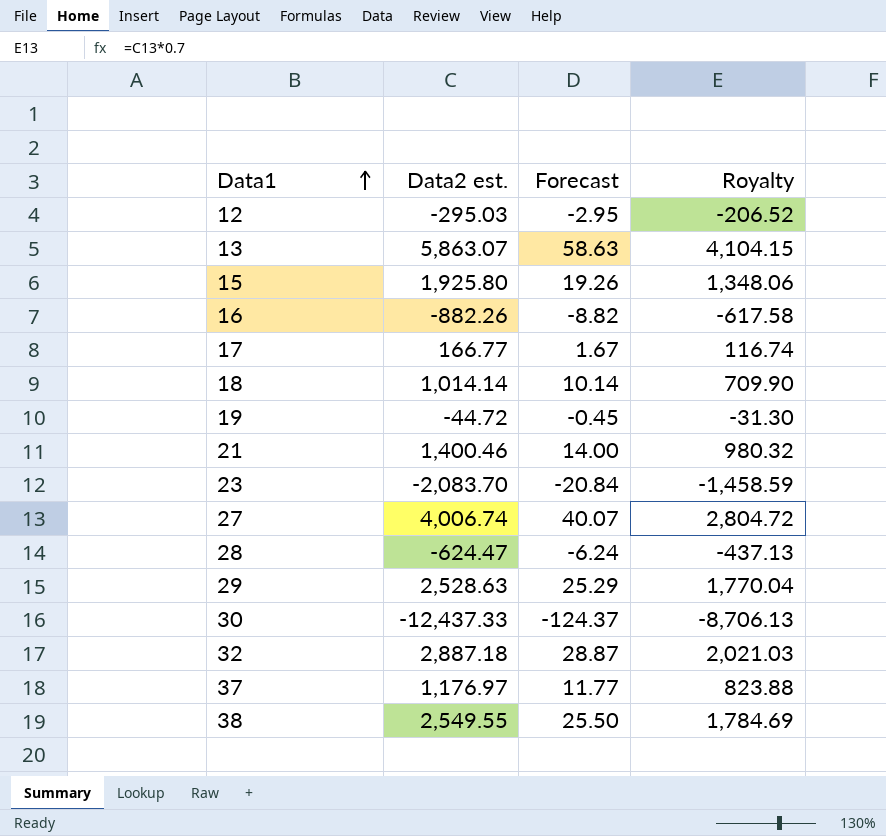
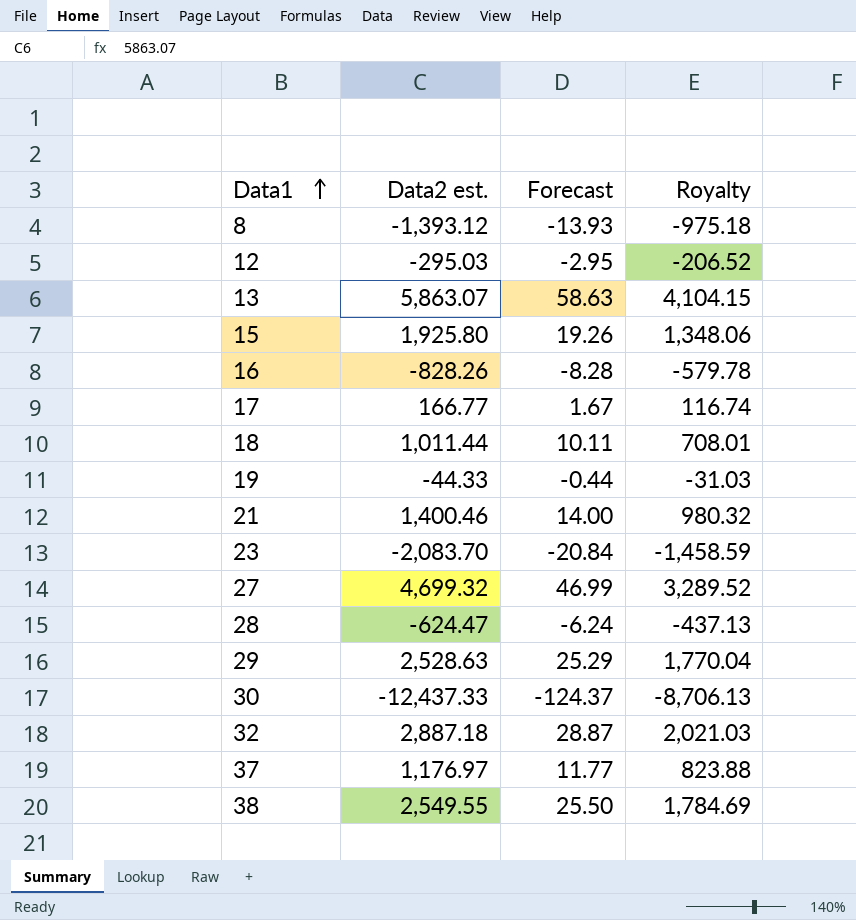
row 8: none -> -1,393.12 | -13.93 | -975.18
16 | Data2 est.: -882.26 -> -828.26
16 | Forecast: -8.82 -> -8.28
16 | Royalty: -617.58 -> -579.78
18 | Data2 est.: 1,014.14 -> 1,011.44
18 | Forecast: 10.14 -> 10.11
18 | Royalty: 709.90 -> 708.01
19 | Data2 est.: -44.72 -> -44.33
19 | Forecast: -0.45 -> -0.44
19 | Royalty: -31.30 -> -31.03
27 | Data2 est.: 4,006.74 -> 4,699.32
27 | Forecast: 40.07 -> 46.99
27 | Royalty: 2,804.72 -> 3,289.52

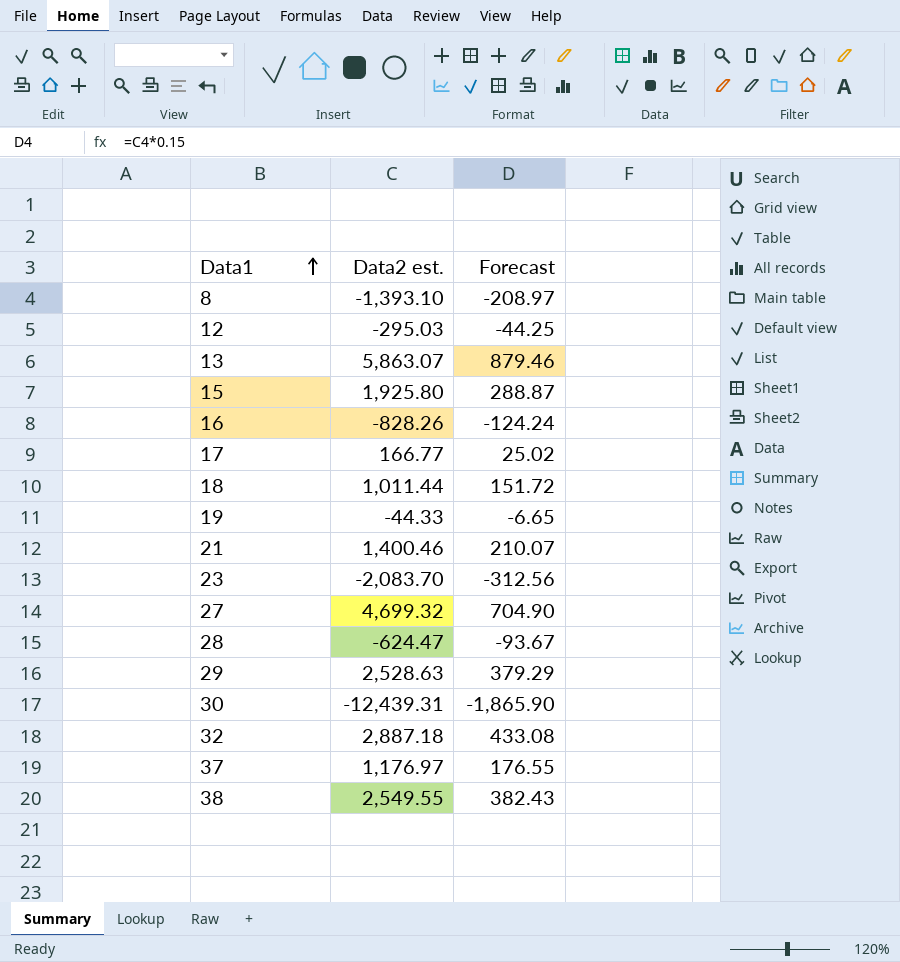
column Royalty | formula: [Data2 est.] * 0.7 -> none
column Forecast | formula: [Data2 est.] * 0.01 -> [Data2 est.] * 0.15
8 | Data2 est.: -1,393.12 -> -1,393.10
30 | Data2 est.: -12,437.33 -> -12,439.31

